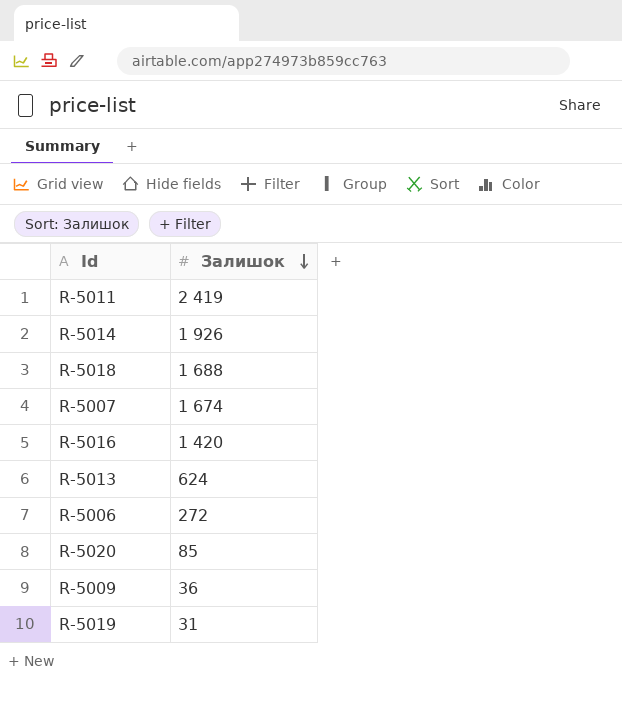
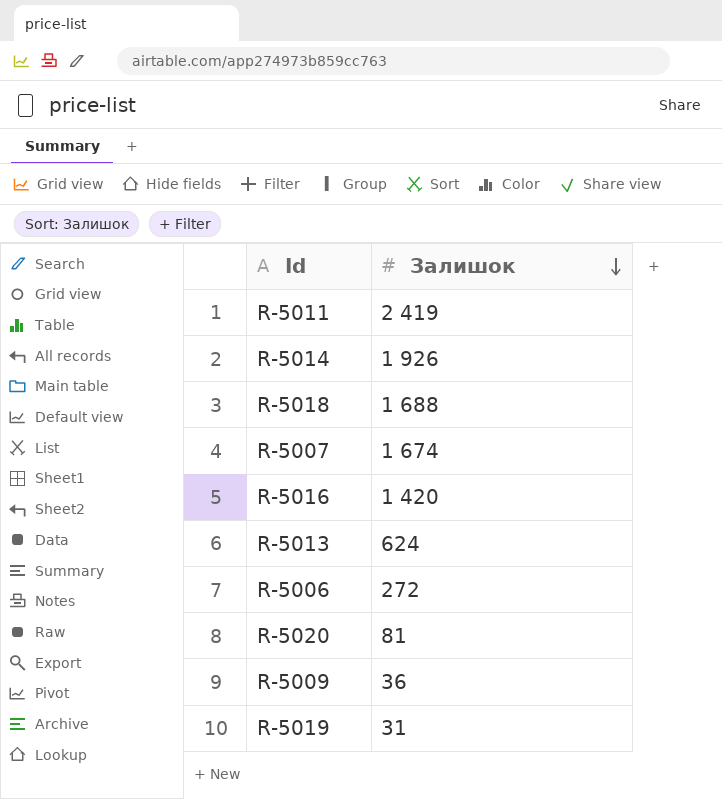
R-5020 | Залишок: 85 -> 81

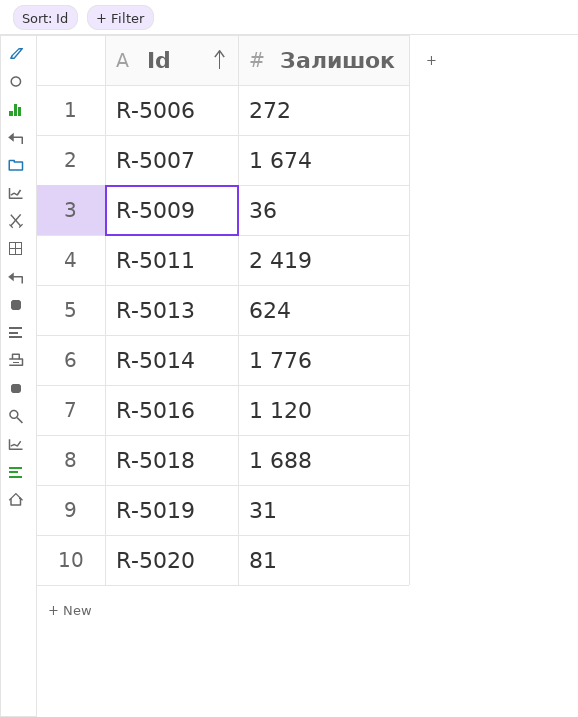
row order: Залишок descending -> Id ascending
R-5014 | Залишок: 1 926 -> 1 776
R-5016 | Залишок: 1 420 -> 1 120

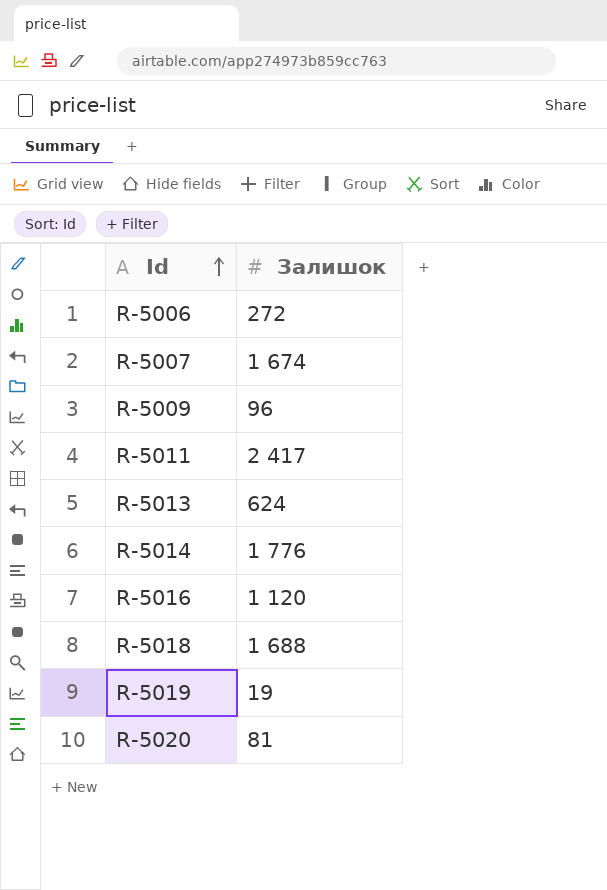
R-5009 | Залишок: 36 -> 96
R-5011 | Залишок: 2 419 -> 2 417
R-5019 | Залишок: 31 -> 19

